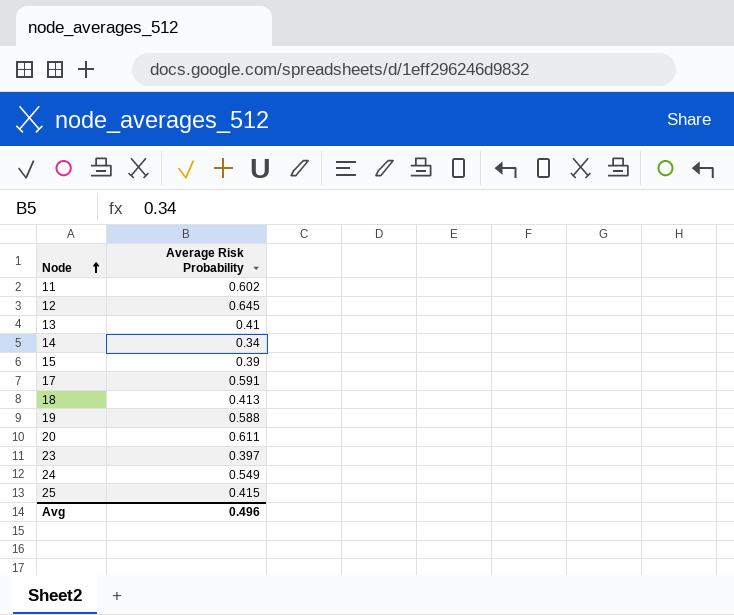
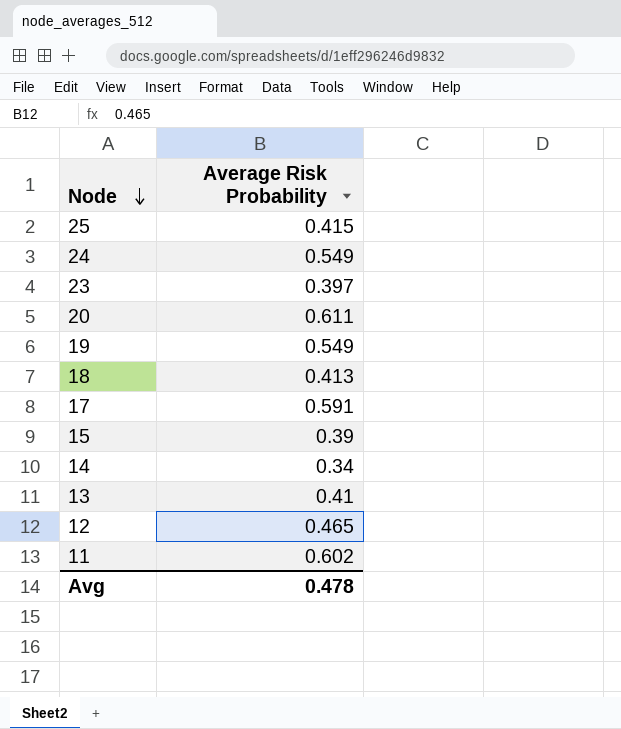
row order: Node ascending -> Node descending
19 | Average Risk Probability: 0.588 -> 0.549
12 | Average Risk Probability: 0.645 -> 0.465
Avg | Average Risk Probability: 0.496 -> 0.478

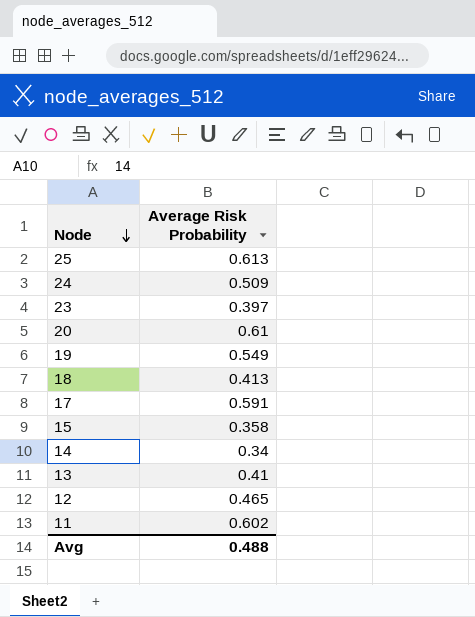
25 | Average Risk Probability: 0.415 -> 0.613
24 | Average Risk Probability: 0.549 -> 0.509
20 | Average Risk Probability: 0.611 -> 0.61
15 | Average Risk Probability: 0.39 -> 0.358
Avg | Average Risk Probability: 0.478 -> 0.488

